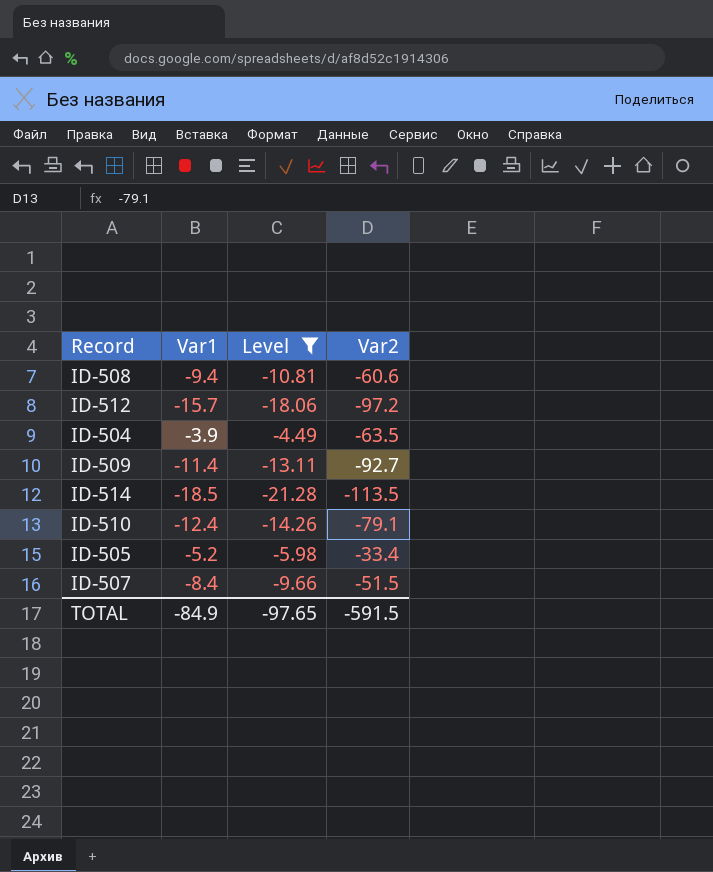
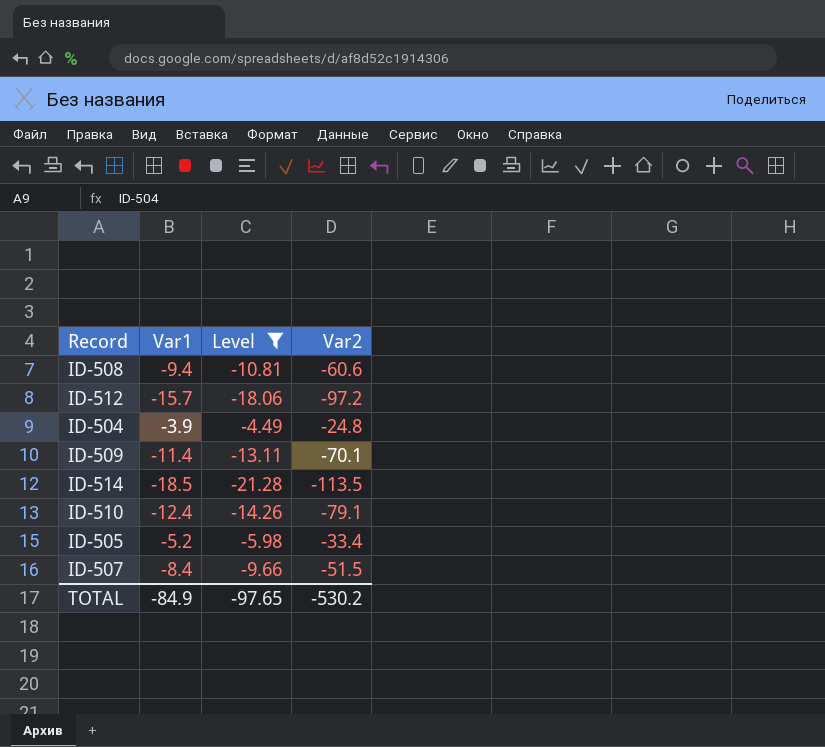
ID-504 | Var2: -63.5 -> -24.8
ID-509 | Var2: -92.7 -> -70.1
TOTAL | Var2: -591.5 -> -530.2

